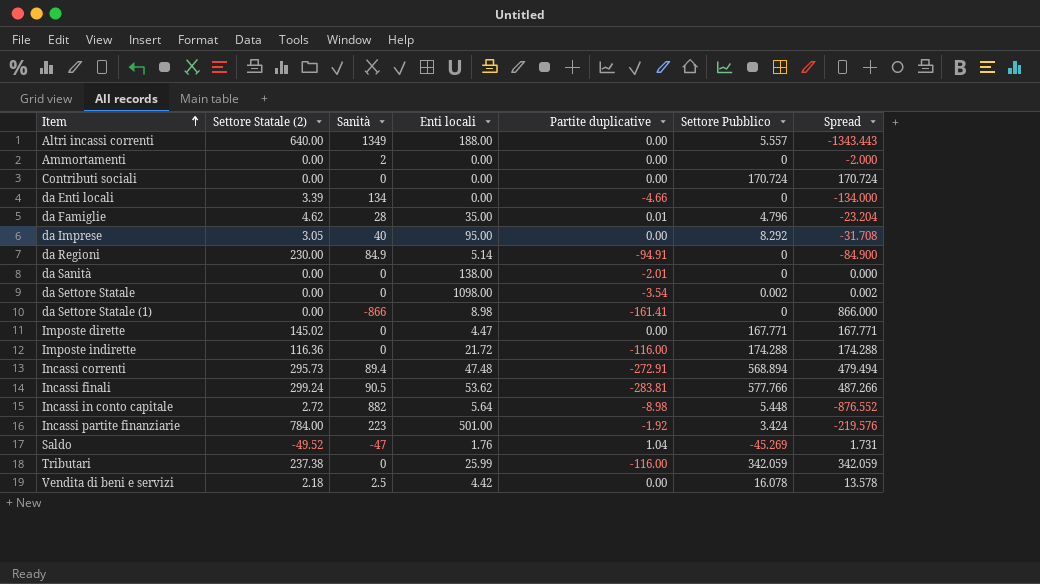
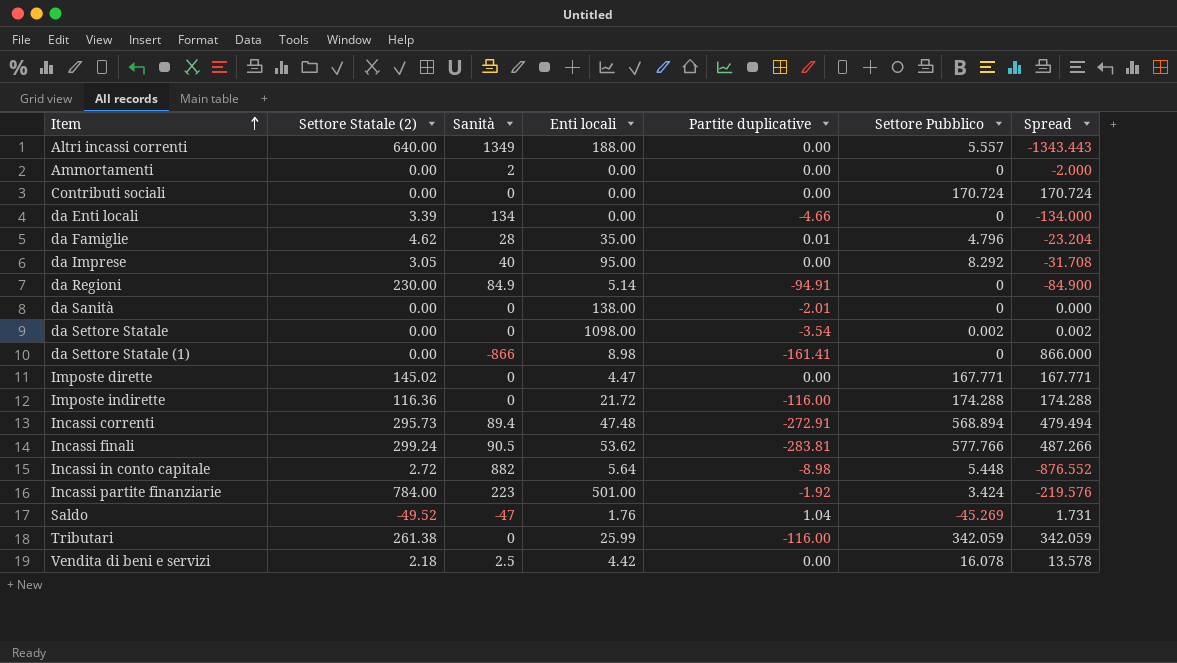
Tributari | Settore Statale (2): 237.38 -> 261.38

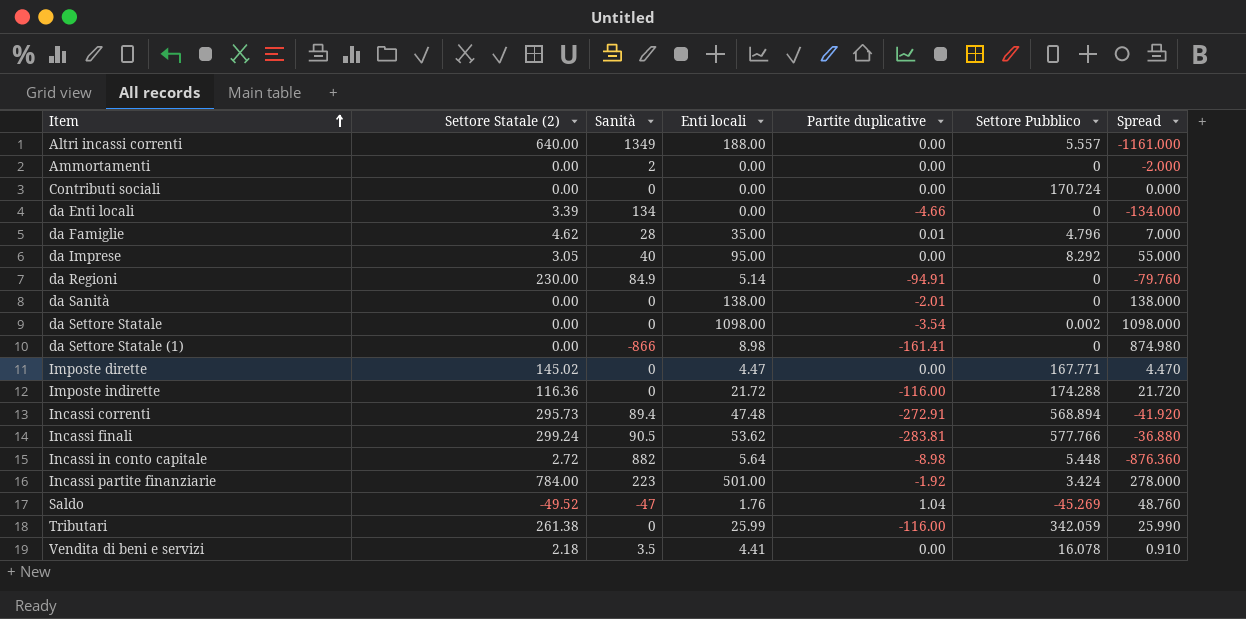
column Spread | formula: [Settore Pubblico] - [Sanità] -> [Enti locali] - [Sanità]
Vendita di beni e servizi | Sanità: 2.5 -> 3.5
Vendita di beni e servizi | Enti locali: 4.42 -> 4.41

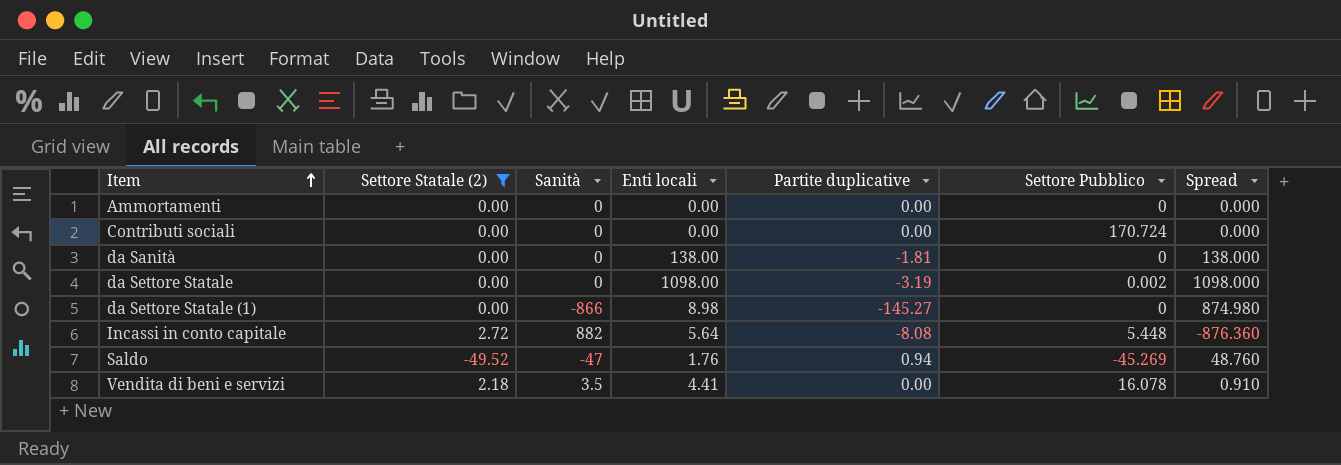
filter: none -> Settore Statale (2) <= 2.72
Ammortamenti | Sanità: 2 -> 0
Ammortamenti | Spread: -2.000 -> 0.000
da Sanità | Partite duplicative: -2.01 -> -1.81
da Settore Statale | Partite duplicative: -3.54 -> -3.19
da Settore Statale (1) | Partite duplicative: -161.41 -> -145.27
Incassi in conto capitale | Partite duplicative: -8.98 -> -8.08
Saldo | Partite duplicative: 1.04 -> 0.94

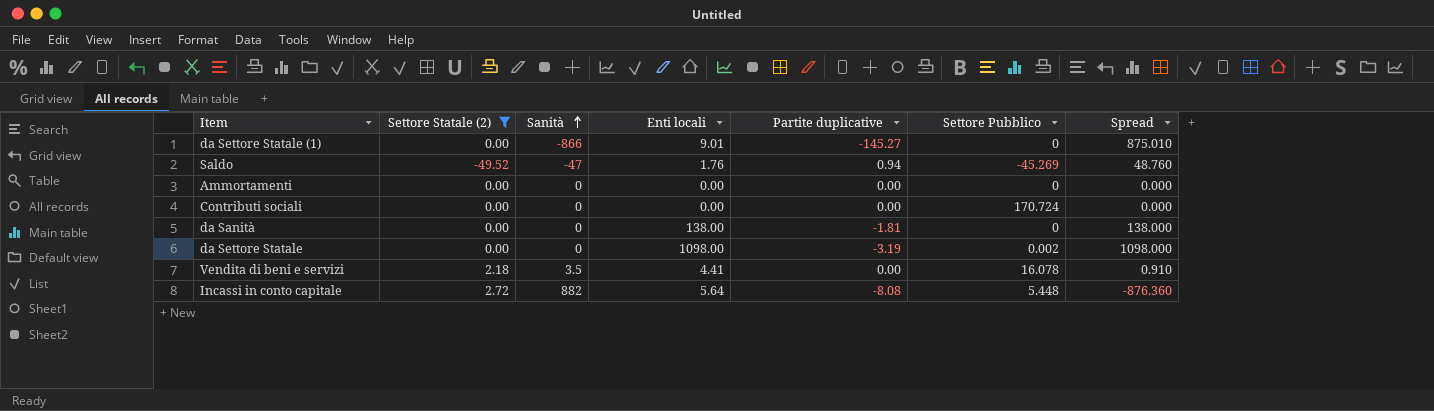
row order: Item ascending -> Sanità ascending
da Settore Statale (1) | Enti locali: 8.98 -> 9.01
da Settore Statale (1) | Spread: 874.980 -> 875.010

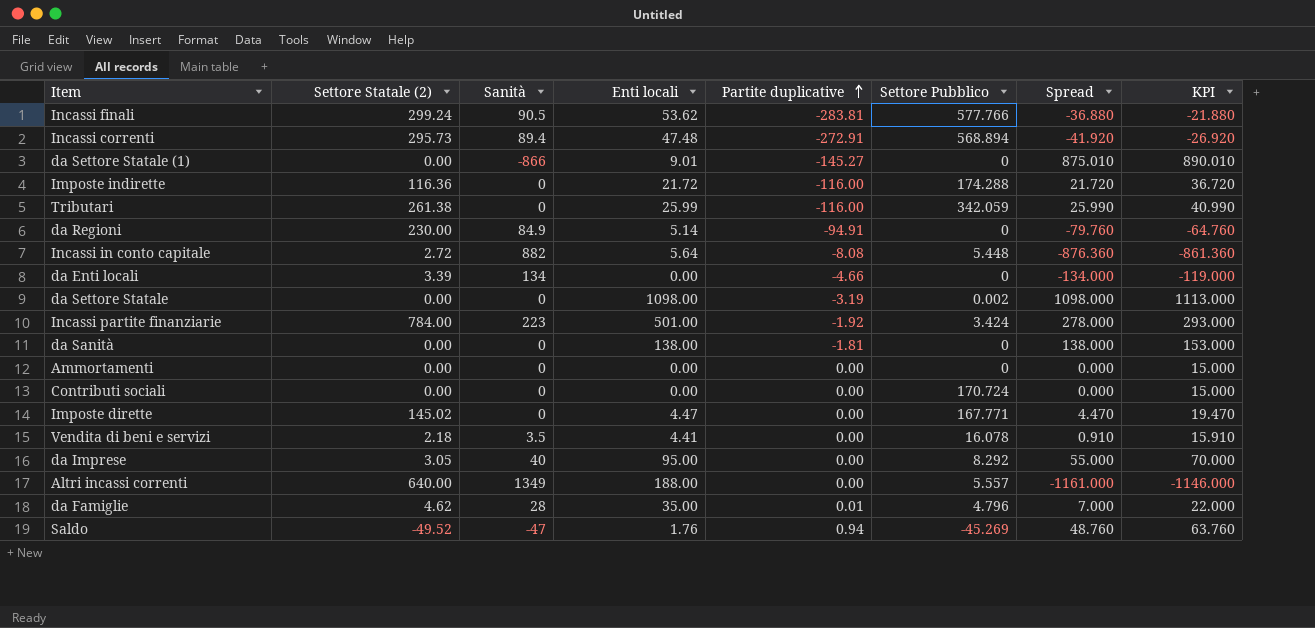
filter: Settore Statale (2) <= 2.72 -> none
row order: Sanità ascending -> Partite duplicative ascending
column KPI | formula: none -> [Spread] + 15

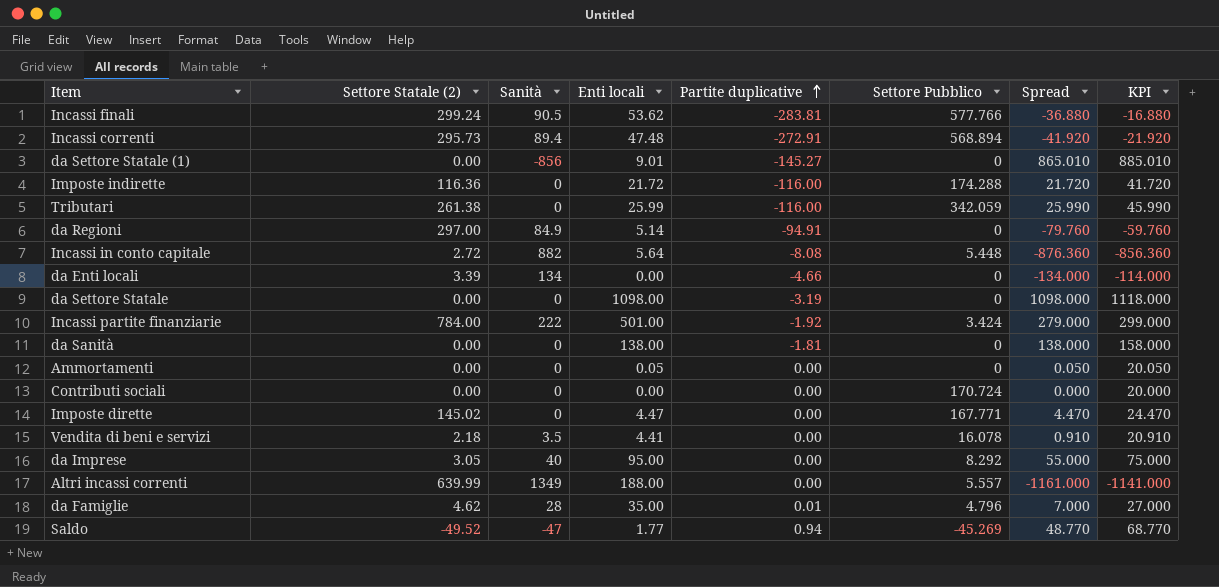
column KPI | formula: [Spread] + 15 -> [Spread] + 20
da Settore Statale (1) | Sanità: -866 -> -856
da Settore Statale (1) | Spread: 875.010 -> 865.010
da Regioni | Settore Statale (2): 230.00 -> 297.00
da Settore Statale | Settore Pubblico: 0.002 -> 0
Incassi partite finanziarie | Sanità: 223 -> 222
Incassi partite finanziarie | Spread: 278.000 -> 279.000
Ammortamenti | Enti locali: 0.00 -> 0.05
Ammortamenti | Spread: 0.000 -> 0.050
Altri incassi correnti | Settore Statale (2): 640.00 -> 639.99
Saldo | Enti locali: 1.76 -> 1.77
Saldo | Spread: 48.760 -> 48.770

